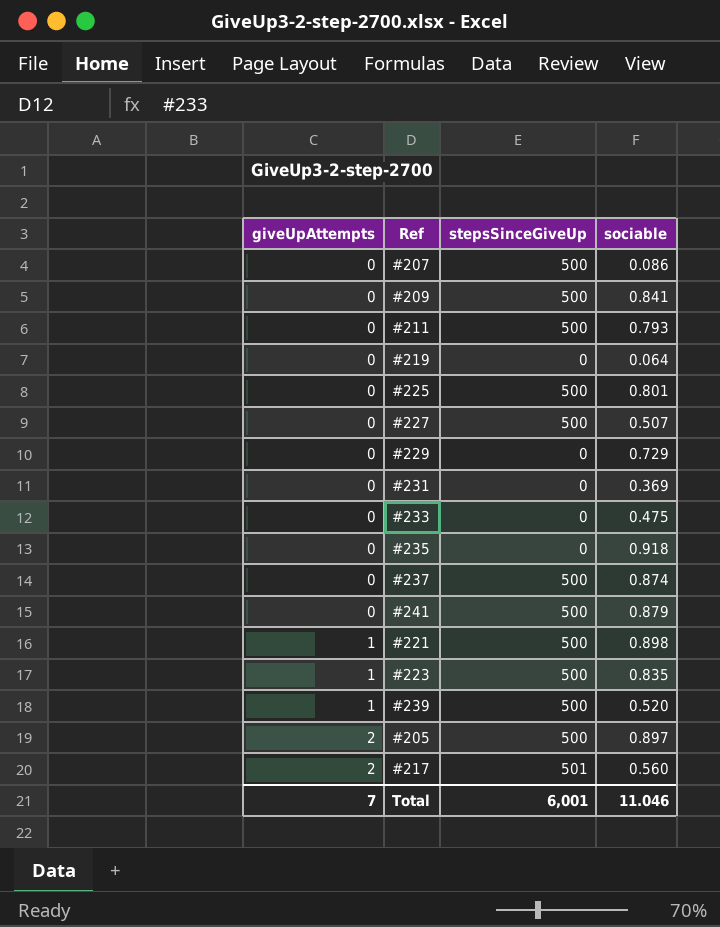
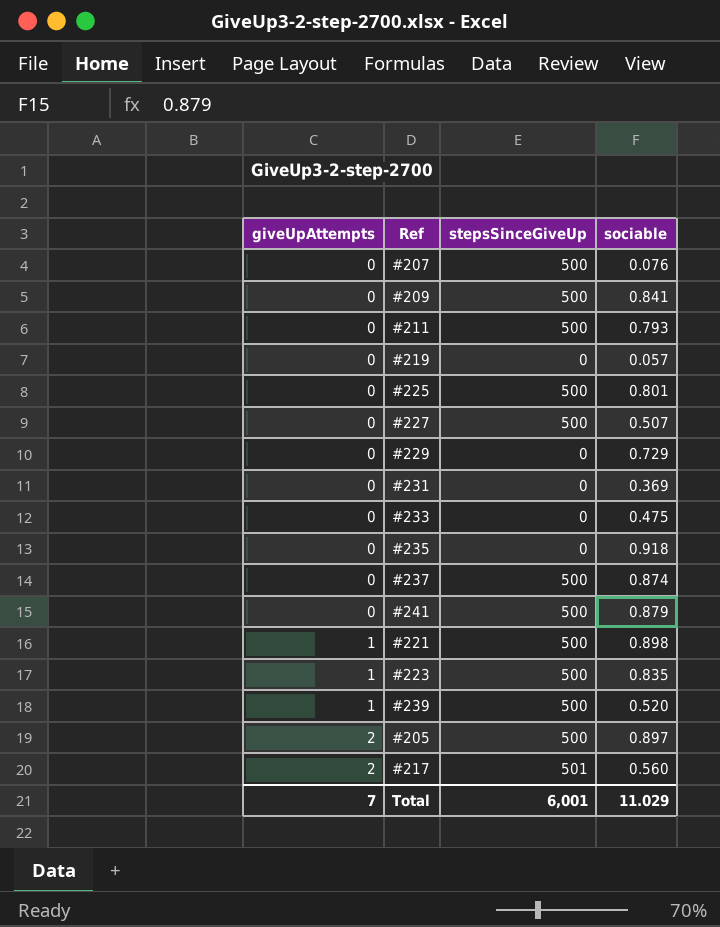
#207 | sociable: 0.086 -> 0.076
#219 | sociable: 0.064 -> 0.057
Total | sociable: 11.046 -> 11.029

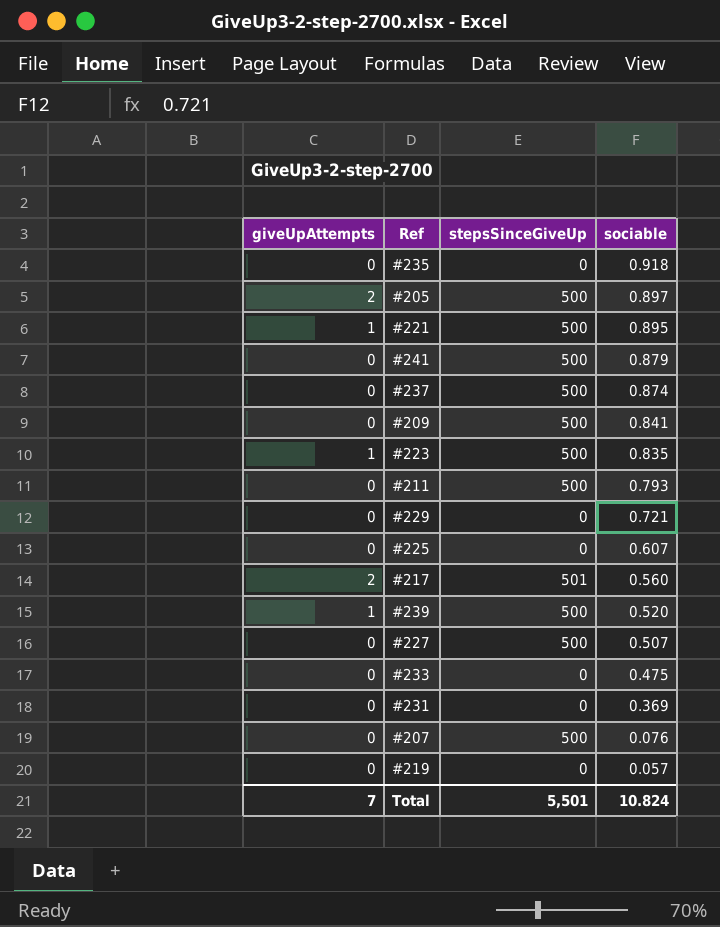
row order: giveUpAttempts ascending -> sociable descending
#221 | sociable: 0.898 -> 0.895
#229 | sociable: 0.729 -> 0.721
#225 | stepsSinceGiveUp: 500 -> 0
#225 | sociable: 0.801 -> 0.607
Total | stepsSinceGiveUp: 6,001 -> 5,501
Total | sociable: 11.029 -> 10.824

